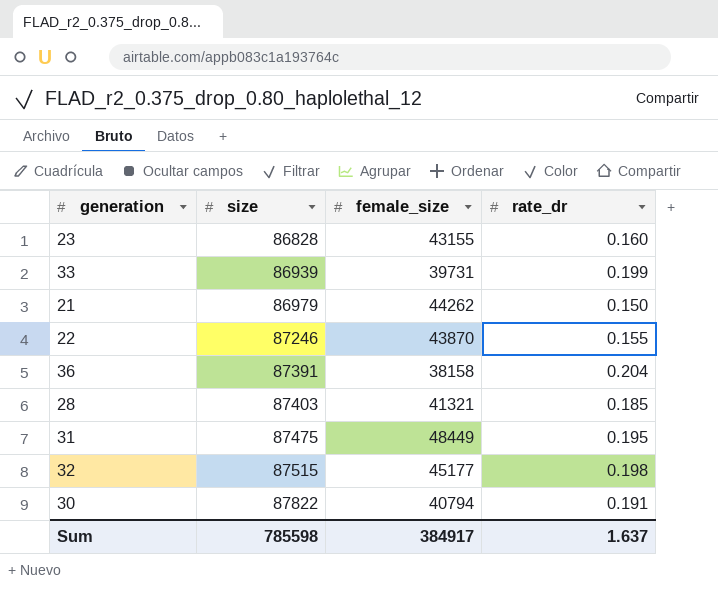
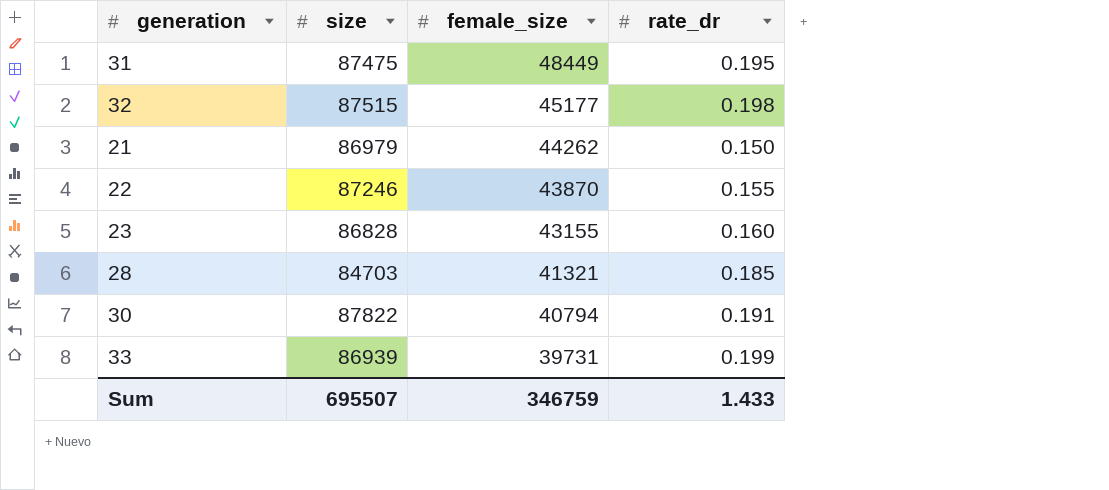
row order: size ascending -> female_size descending
row 36: 87391 | 38158 | 0.204 -> none
28 | size: 87403 -> 84703
Sum | size: 785598 -> 695507
Sum | female_size: 384917 -> 346759
Sum | rate_dr: 1.637 -> 1.433

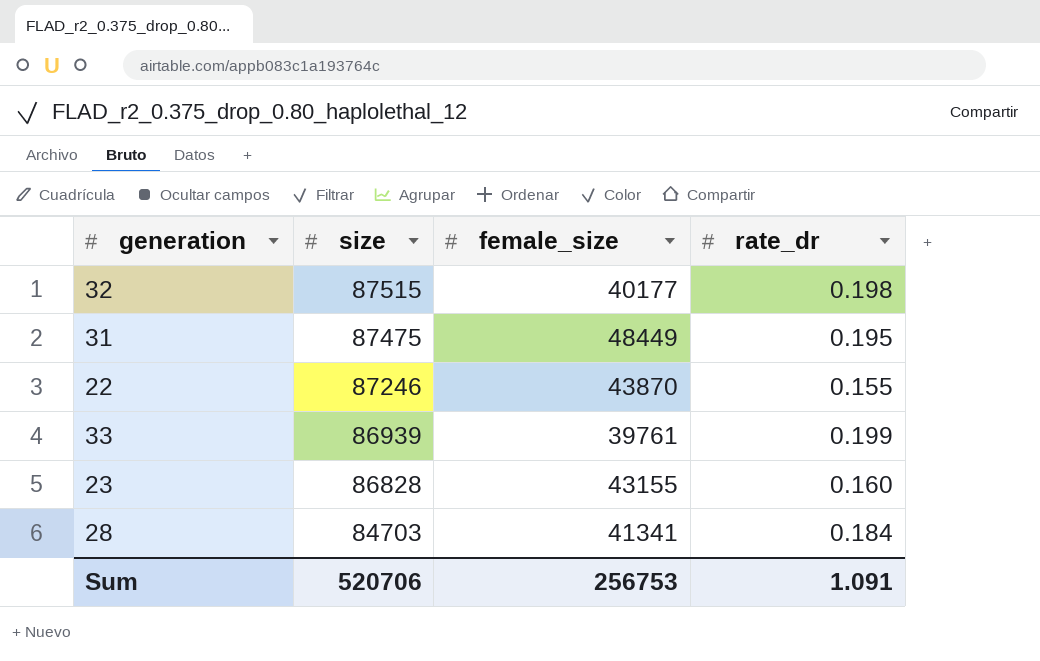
row order: female_size descending -> size descending
row 21: 86979 | 44262 | 0.150 -> none
row 30: 87822 | 40794 | 0.191 -> none
32 | female_size: 45177 -> 40177
33 | female_size: 39731 -> 39761
28 | female_size: 41321 -> 41341
28 | rate_dr: 0.185 -> 0.184
Sum | size: 695507 -> 520706
Sum | female_size: 346759 -> 256753
Sum | rate_dr: 1.433 -> 1.091

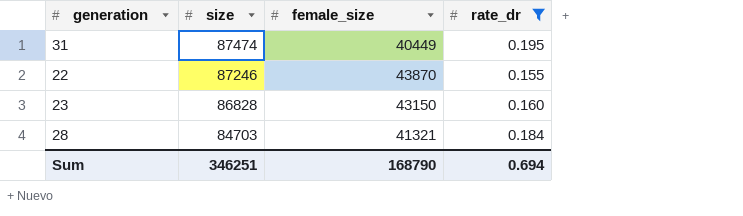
filter: none -> rate_dr <= 0.195
31 | size: 87475 -> 87474
31 | female_size: 48449 -> 40449
23 | female_size: 43155 -> 43150
28 | female_size: 41341 -> 41321
Sum | size: 520706 -> 346251
Sum | female_size: 256753 -> 168790
Sum | rate_dr: 1.091 -> 0.694

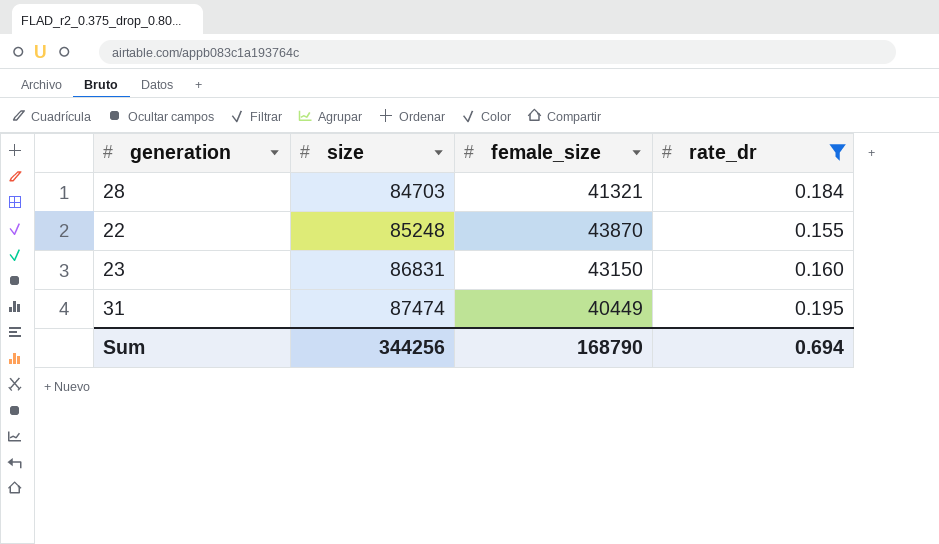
row order: size descending -> size ascending
22 | size: 87246 -> 85248
23 | size: 86828 -> 86831
Sum | size: 346251 -> 344256

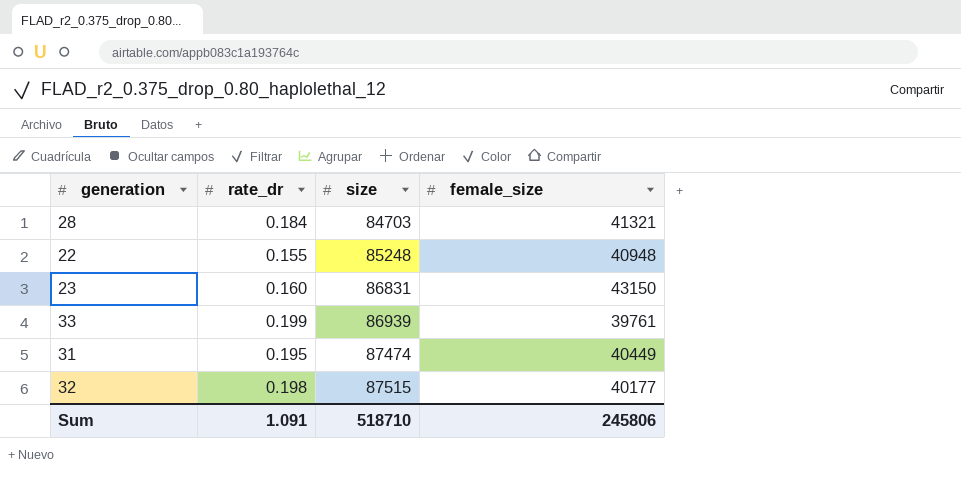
filter: rate_dr <= 0.195 -> none
column rate_dr | position: 4 -> 2
22 | female_size: 43870 -> 40948
Sum | rate_dr: 0.694 -> 1.091
Sum | size: 344256 -> 518710
Sum | female_size: 168790 -> 245806

